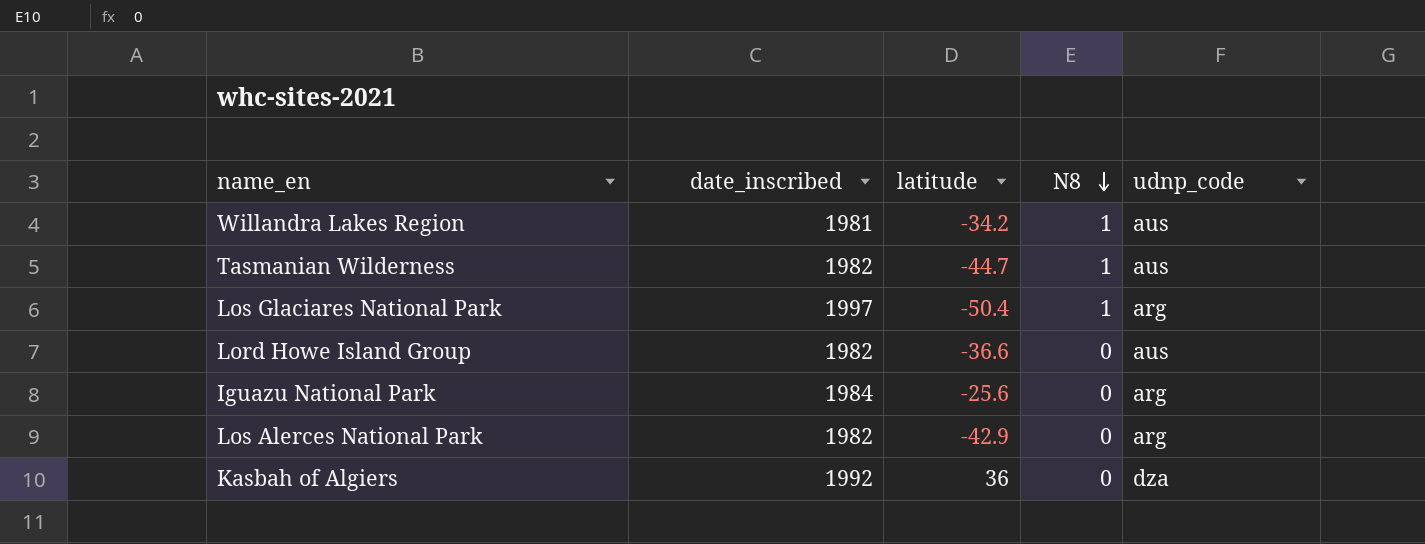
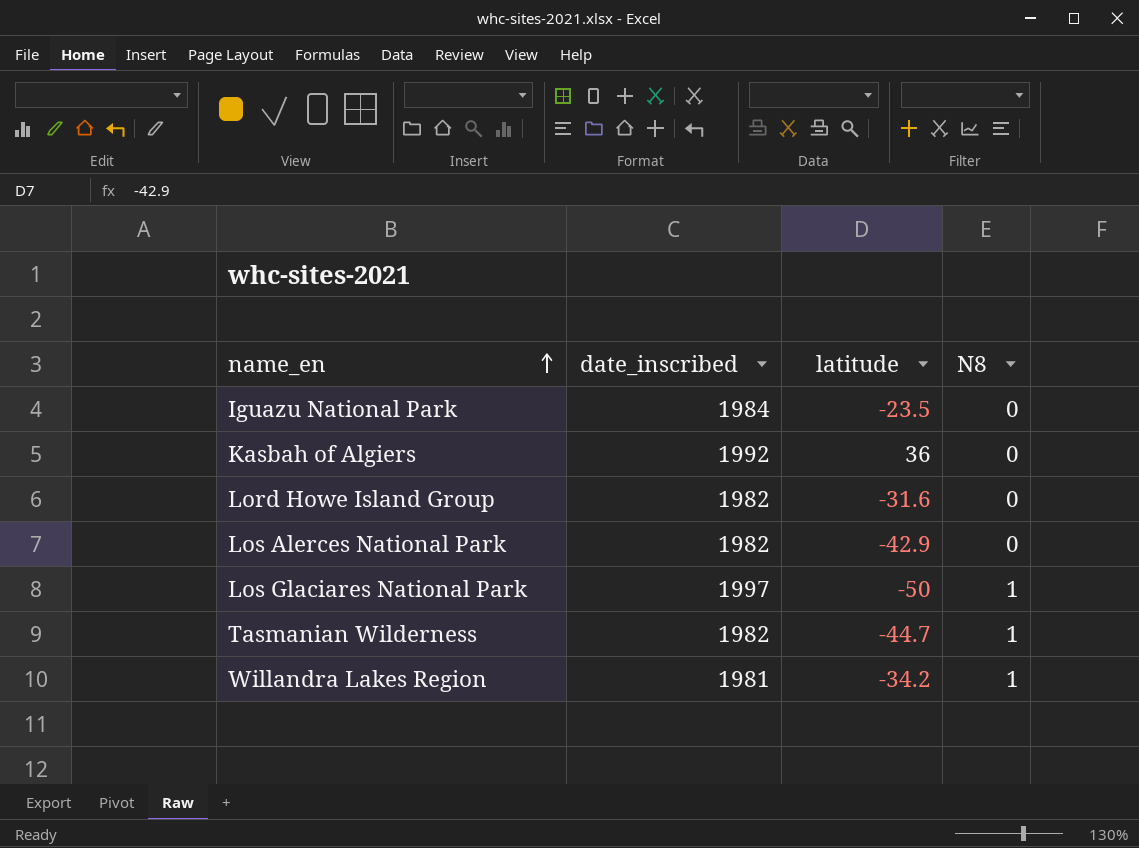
row order: N8 descending -> name_en ascending
column udnp_code | position: 5 -> none
Iguazu National Park | latitude: -25.6 -> -23.5
Lord Howe Island Group | latitude: -36.6 -> -31.6
Los Glaciares National Park | latitude: -50.4 -> -50

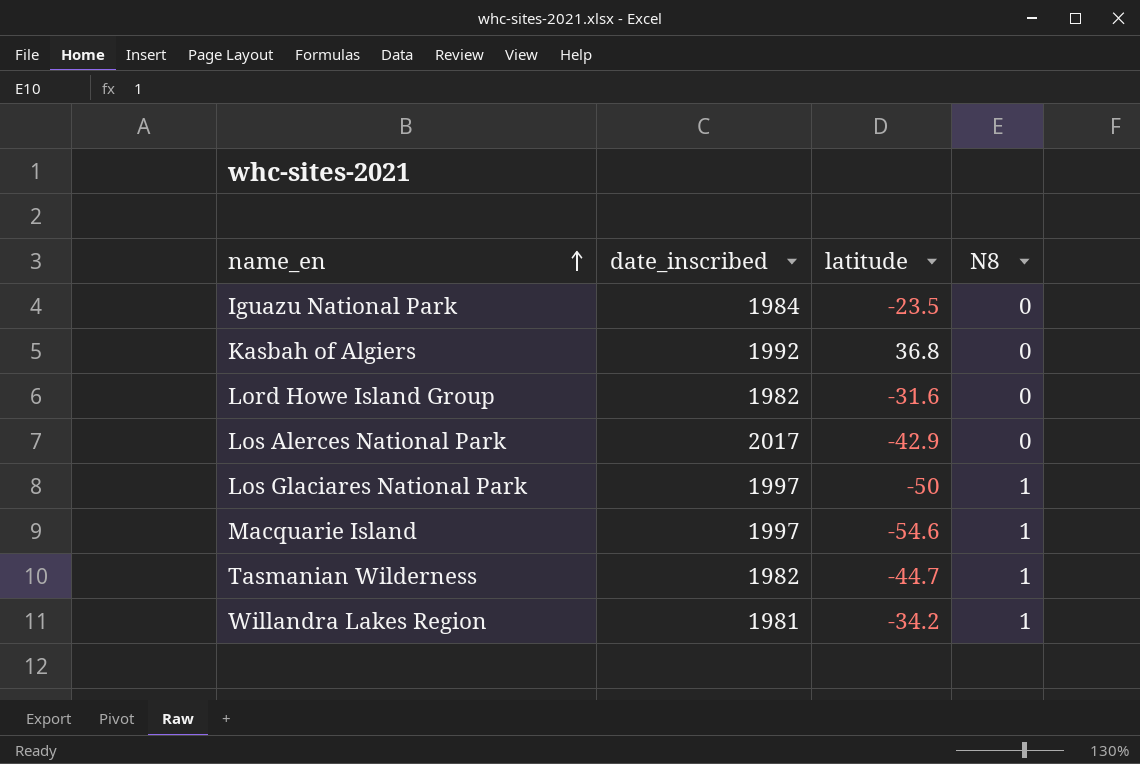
Kasbah of Algiers | latitude: 36 -> 36.8
Los Alerces National Park | date_inscribed: 1982 -> 2017
row Macquarie Island: none -> 1997 | -54.6 | 1

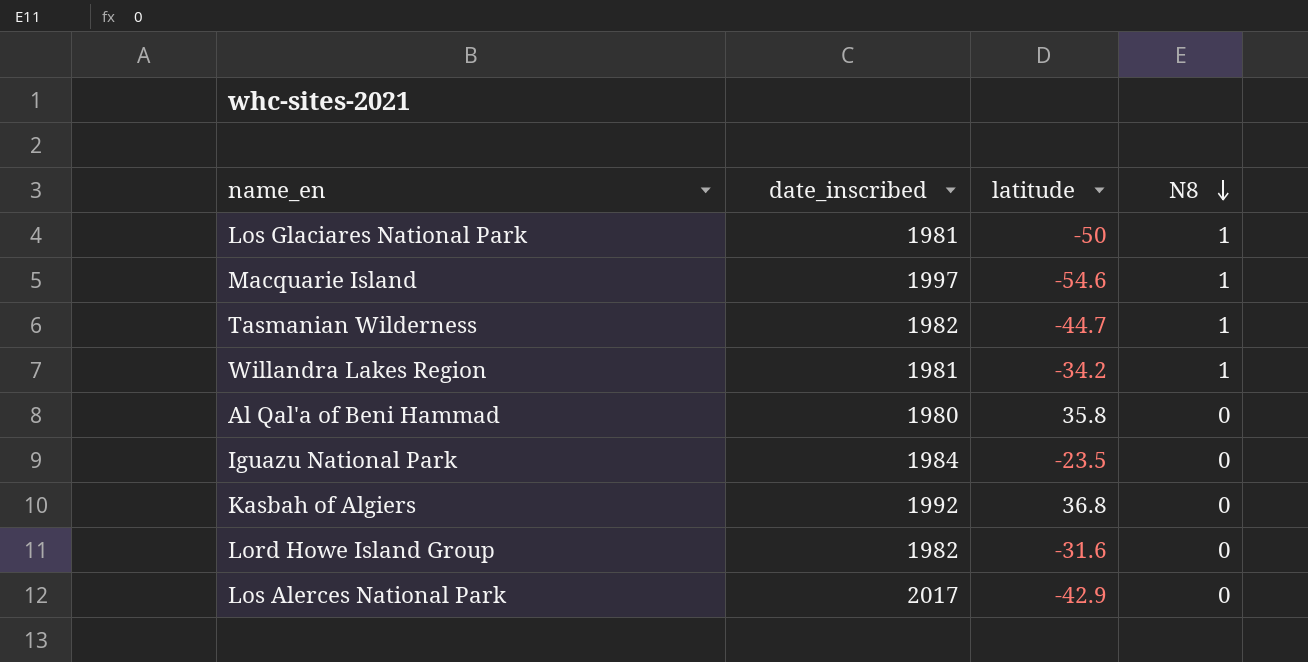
row order: name_en ascending -> N8 descending
Los Glaciares National Park | date_inscribed: 1997 -> 1981
row Al Qal'a of Beni Hammad: none -> 1980 | 35.8 | 0

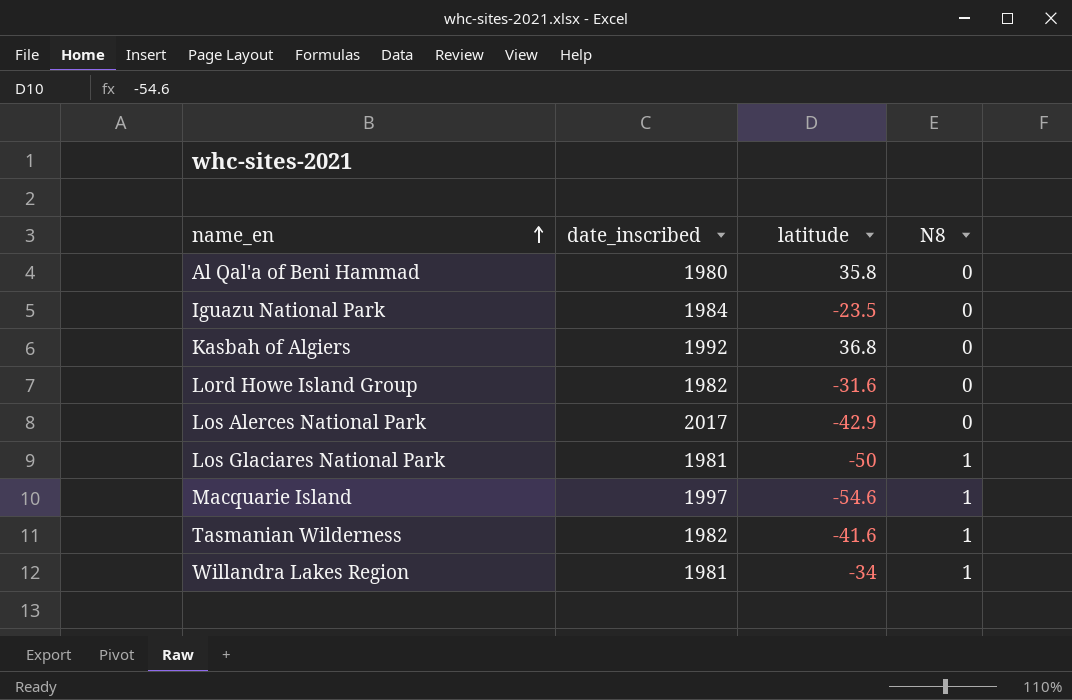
row order: N8 descending -> name_en ascending
Tasmanian Wilderness | latitude: -44.7 -> -41.6
Willandra Lakes Region | latitude: -34.2 -> -34

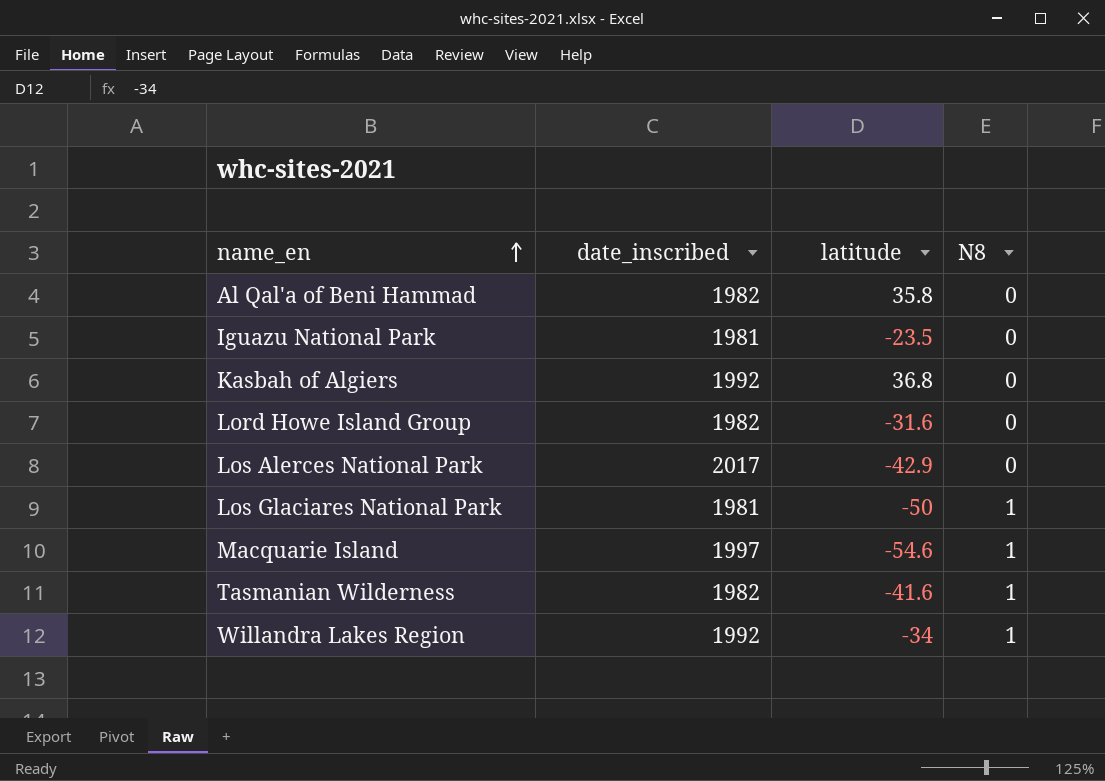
Al Qal'a of Beni Hammad | date_inscribed: 1980 -> 1982
Iguazu National Park | date_inscribed: 1984 -> 1981
Willandra Lakes Region | date_inscribed: 1981 -> 1992

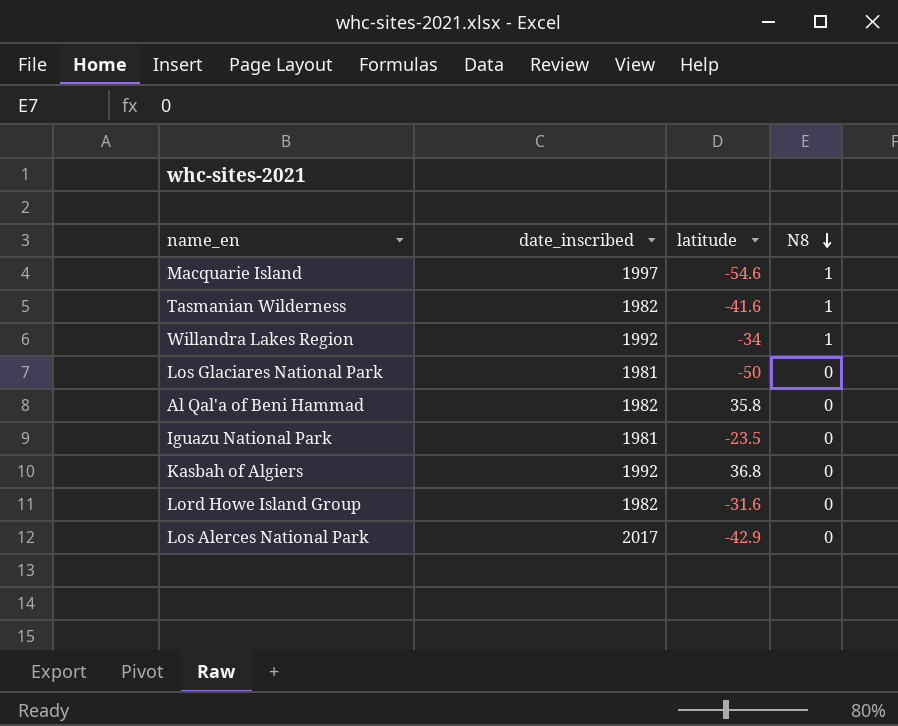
row order: name_en ascending -> N8 descending
Los Glaciares National Park | N8: 1 -> 0

